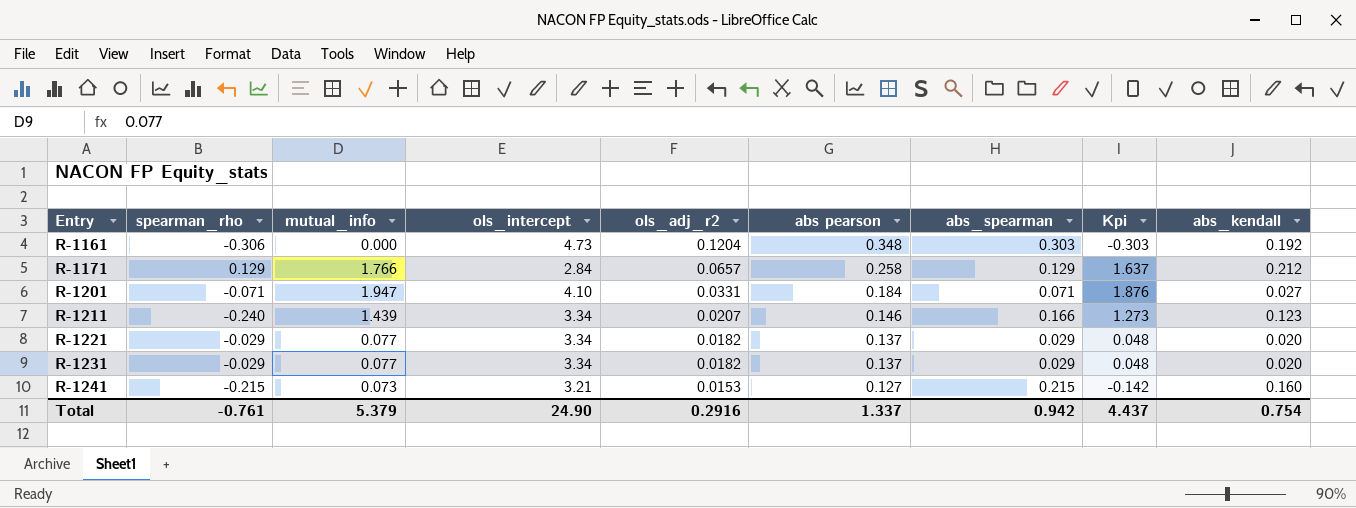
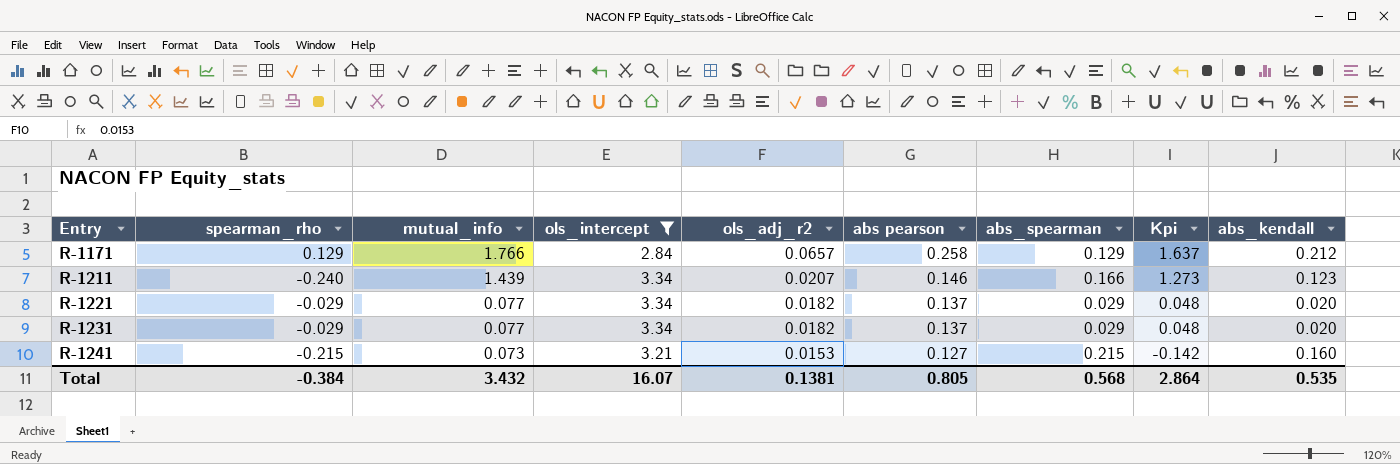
filter: none -> ols_intercept <= 3.34
Total | spearman_rho: -0.761 -> -0.384
Total | mutual_info: 5.379 -> 3.432
Total | ols_intercept: 24.90 -> 16.07
Total | ols_adj_r2: 0.2916 -> 0.1381
Total | abs pearson: 1.337 -> 0.805
Total | abs_spearman: 0.942 -> 0.568
Total | Kpi: 4.437 -> 2.864
Total | abs_kendall: 0.754 -> 0.535

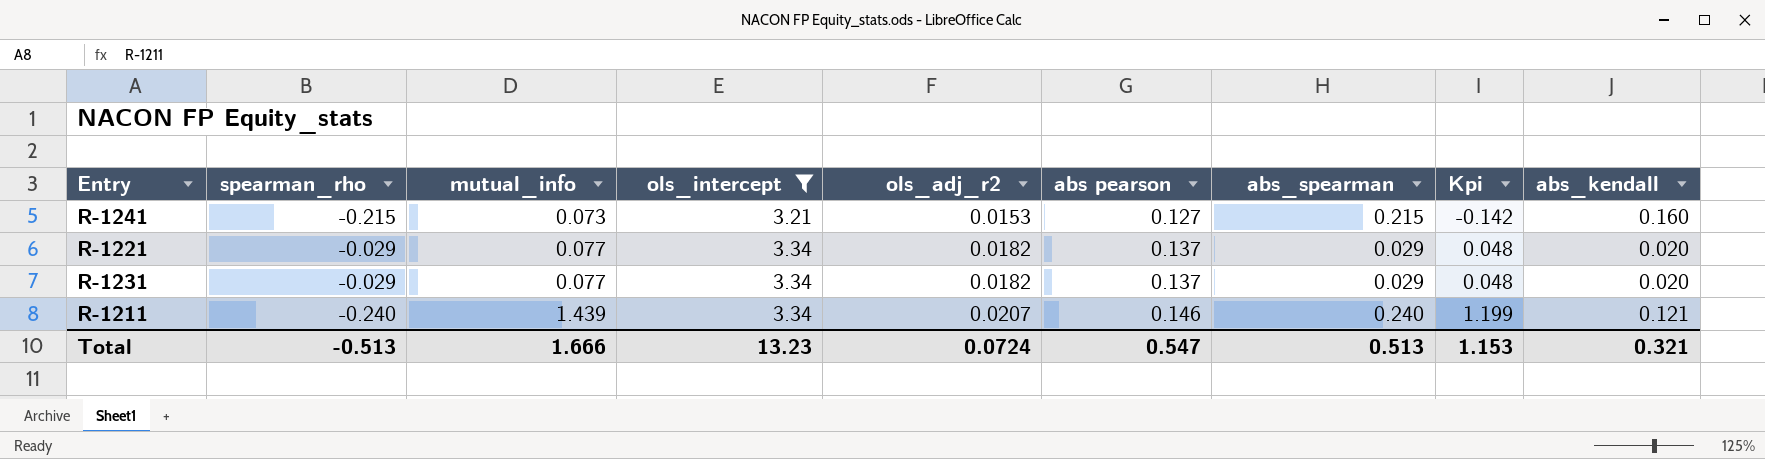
row order: Entry ascending -> mutual_info ascending
row R-1171: 0.129 | 1.766 | 2.84 | 0.0657 | 0.258 | 0.129 | 1.637 | 0.212 -> none
R-1211 | abs_spearman: 0.166 -> 0.240
R-1211 | Kpi: 1.273 -> 1.199
R-1211 | abs_kendall: 0.123 -> 0.121
Total | spearman_rho: -0.384 -> -0.513
Total | mutual_info: 3.432 -> 1.666
Total | ols_intercept: 16.07 -> 13.23
Total | ols_adj_r2: 0.1381 -> 0.0724
Total | abs pearson: 0.805 -> 0.547
Total | abs_spearman: 0.568 -> 0.513
Total | Kpi: 2.864 -> 1.153
Total | abs_kendall: 0.535 -> 0.321

